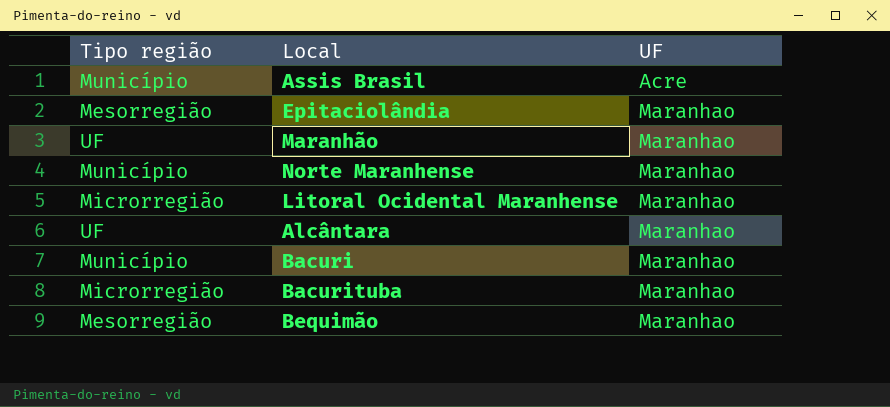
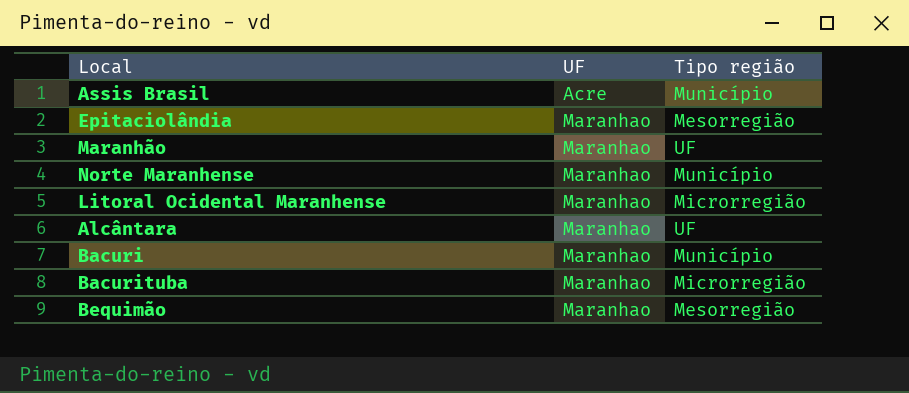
column Tipo região | position: 1 -> 3

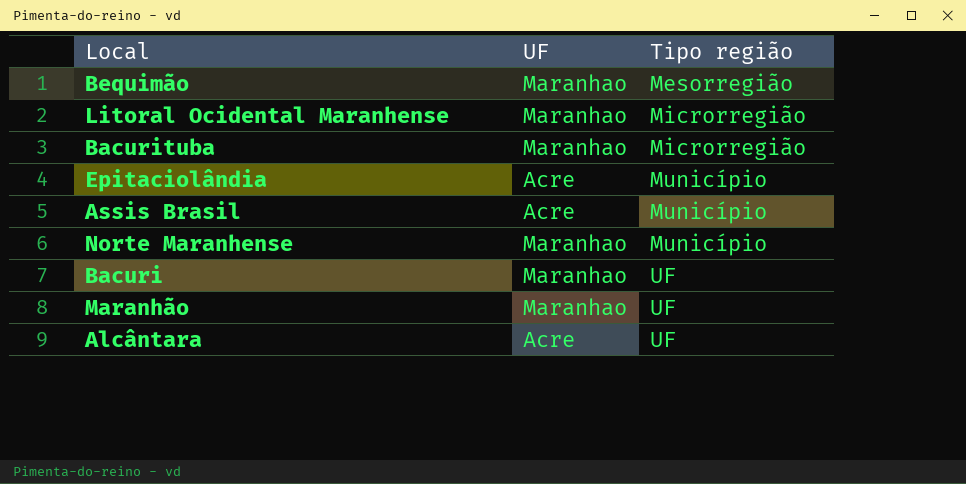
row order: UF ascending -> Tipo região ascending
Epitaciolândia | UF: Maranhao -> Acre
Epitaciolândia | Tipo região: Mesorregião -> Município
Bacuri | Tipo região: Município -> UF
Alcântara | UF: Maranhao -> Acre

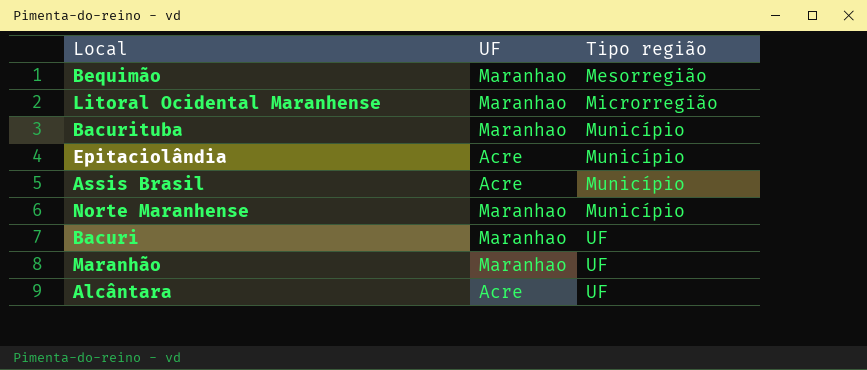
Bacurituba | Tipo região: Microrregião -> Município

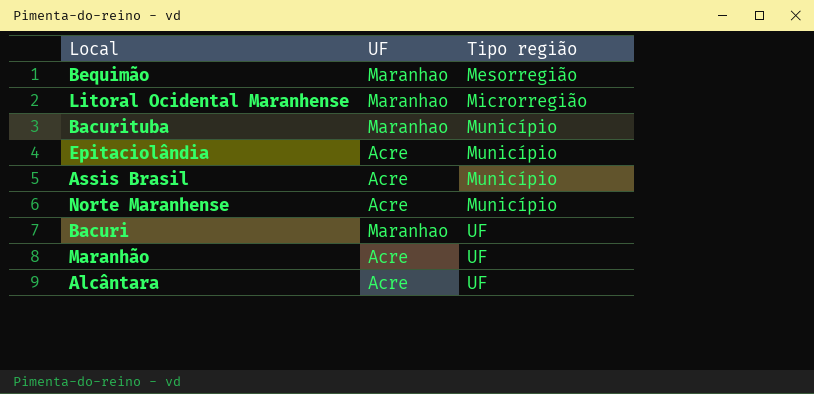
Norte Maranhense | UF: Maranhao -> Acre
Maranhão | UF: Maranhao -> Acre

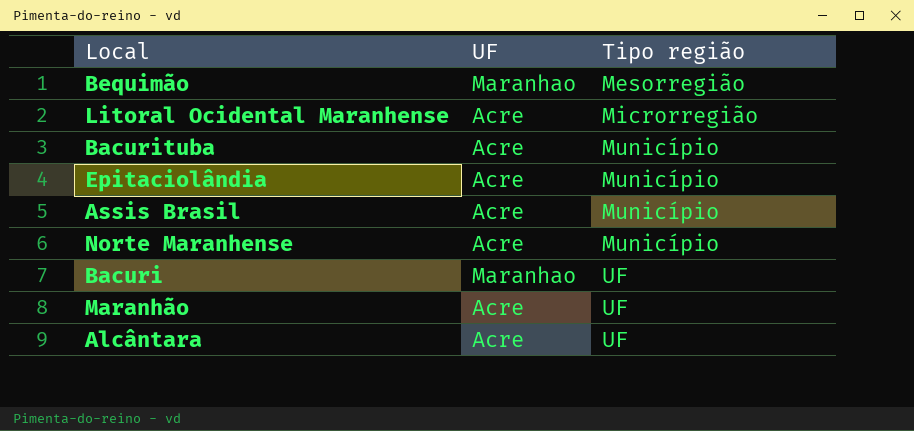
Litoral Ocidental Maranhense | UF: Maranhao -> Acre
Bacurituba | UF: Maranhao -> Acre

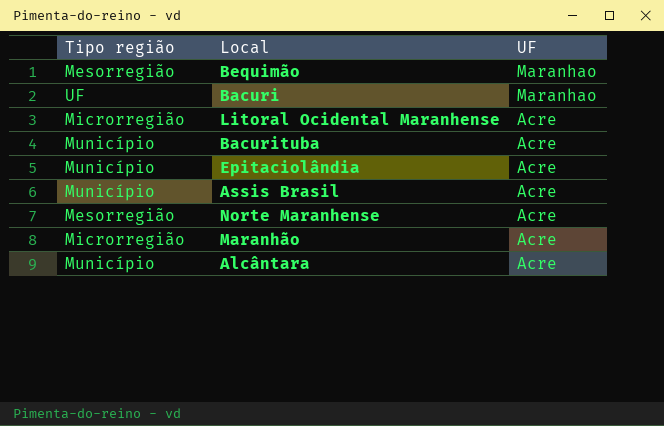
row order: Tipo região ascending -> UF descending
column Tipo região | position: 3 -> 1
Norte Maranhense | Tipo região: Município -> Mesorregião
Maranhão | Tipo região: UF -> Microrregião
Alcântara | Tipo região: UF -> Município

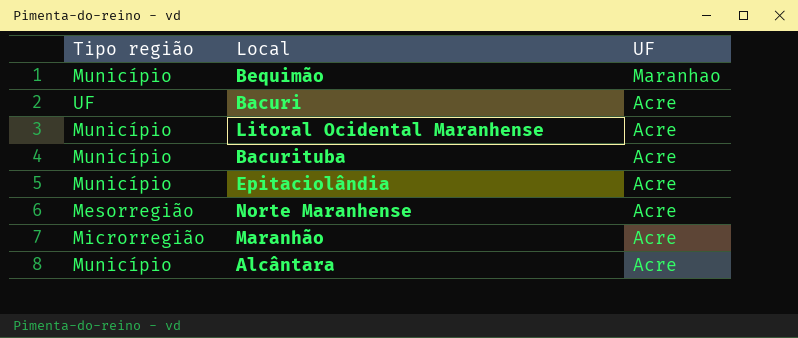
row Assis Brasil: Município | Acre -> none
Bequimão | Tipo região: Mesorregião -> Município
Bacuri | UF: Maranhao -> Acre
Litoral Ocidental Maranhense | Tipo região: Microrregião -> Município

